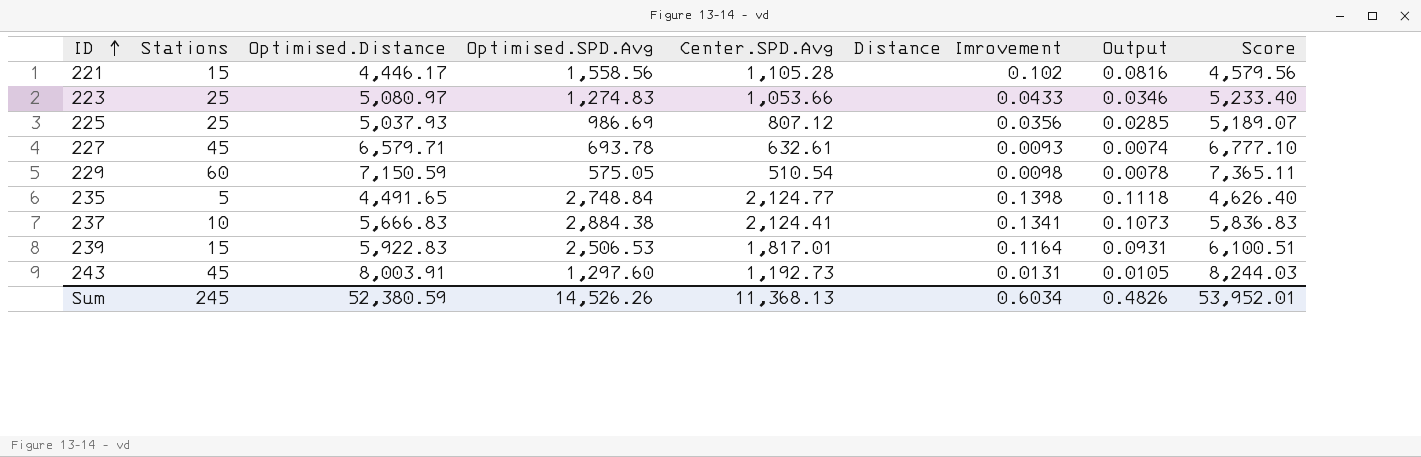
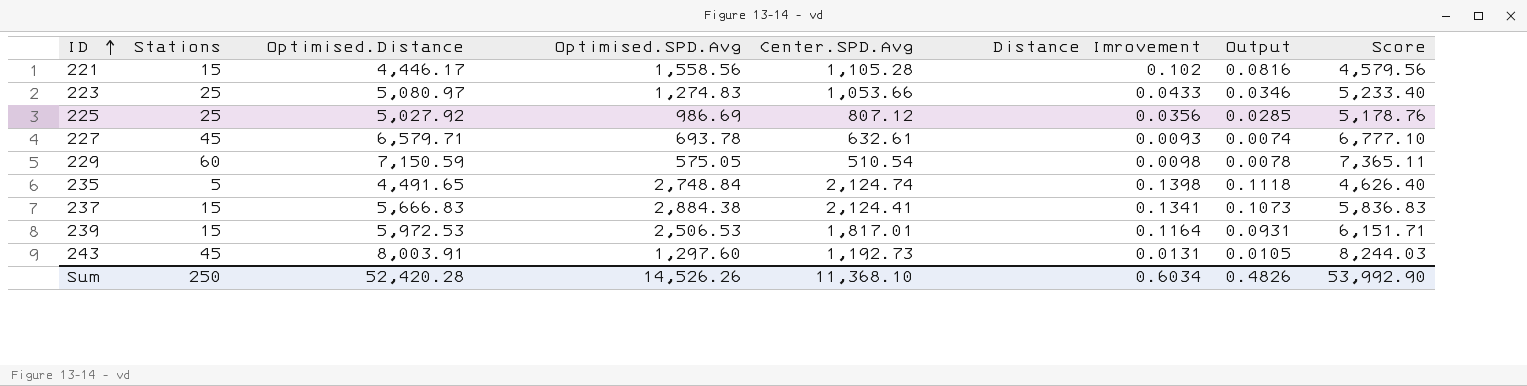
225 | Optimised.Distance: 5,037.93 -> 5,027.92
225 | Score: 5,189.07 -> 5,178.76
235 | Center.SPD.Avg: 2,124.77 -> 2,124.74
237 | Stations: 10 -> 15
239 | Optimised.Distance: 5,922.83 -> 5,972.53
239 | Score: 6,100.51 -> 6,151.71
Sum | Stations: 245 -> 250
Sum | Optimised.Distance: 52,380.59 -> 52,420.28
Sum | Center.SPD.Avg: 11,368.13 -> 11,368.10
Sum | Score: 53,952.01 -> 53,992.90

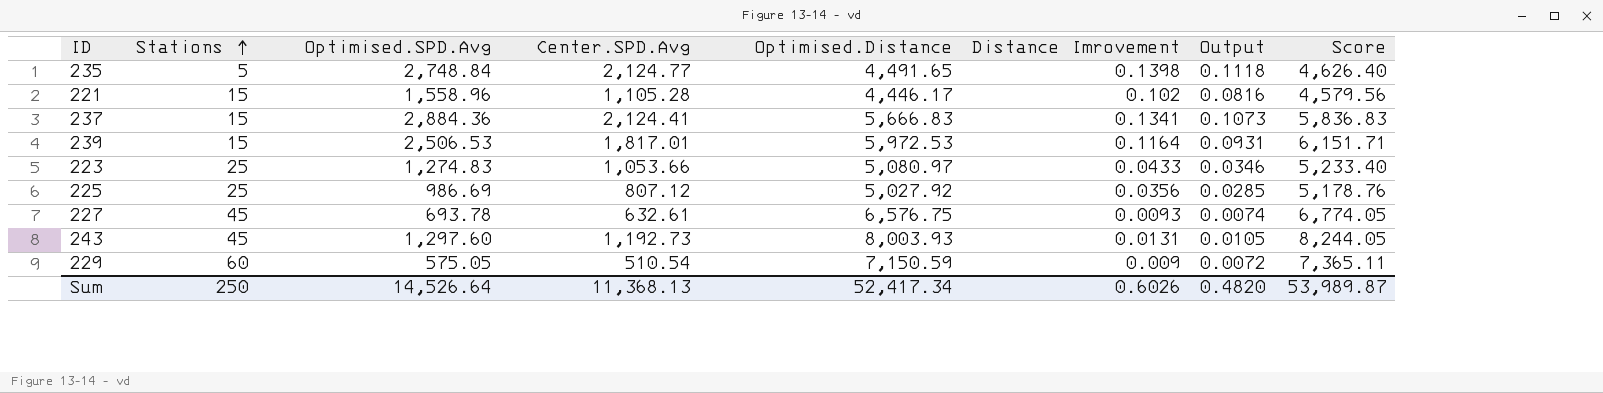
row order: ID ascending -> Stations ascending
column Optimised.Distance | position: 3 -> 5
235 | Center.SPD.Avg: 2,124.74 -> 2,124.77
221 | Optimised.SPD.Avg: 1,558.56 -> 1,558.96
237 | Optimised.SPD.Avg: 2,884.38 -> 2,884.36
227 | Optimised.Distance: 6,579.71 -> 6,576.75
227 | Score: 6,777.10 -> 6,774.05
243 | Optimised.Distance: 8,003.91 -> 8,003.93
243 | Score: 8,244.03 -> 8,244.05
229 | Distance Imrovement: 0.0098 -> 0.009
229 | Output: 0.0078 -> 0.0072
Sum | Optimised.SPD.Avg: 14,526.26 -> 14,526.64
Sum | Center.SPD.Avg: 11,368.10 -> 11,368.13
Sum | Optimised.Distance: 52,420.28 -> 52,417.34
Sum | Distance Imrovement: 0.6034 -> 0.6026
Sum | Output: 0.4826 -> 0.4820
Sum | Score: 53,992.90 -> 53,989.87

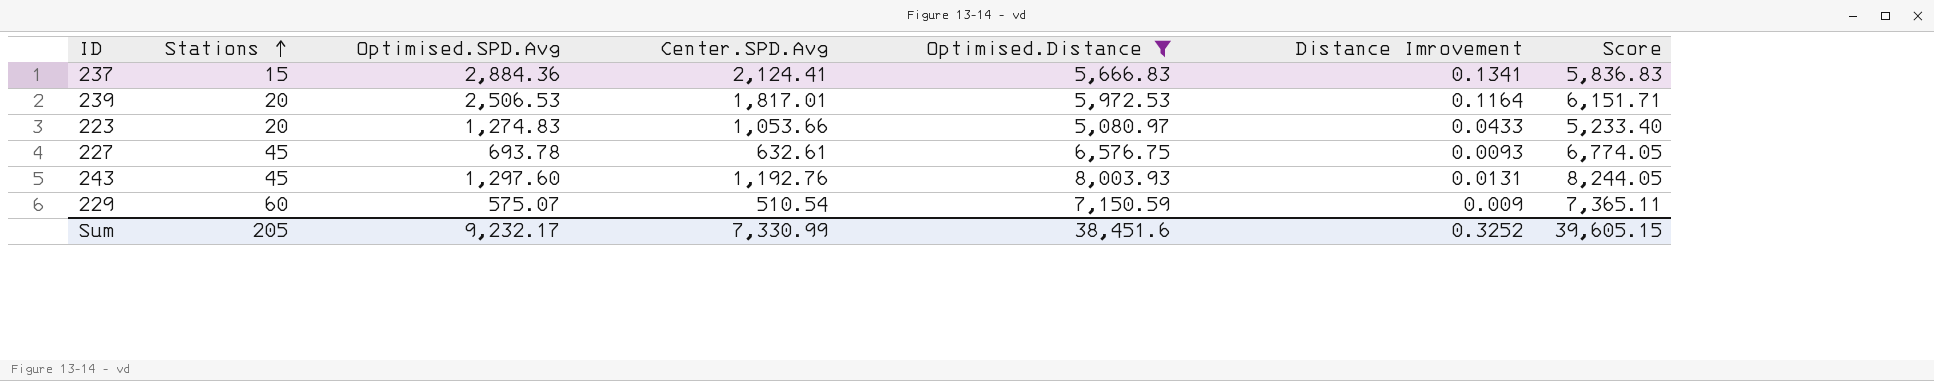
filter: none -> Optimised.Distance >= 5,080.97
column Output | formula: [Distance Imrovement] * 0.8 -> none
239 | Stations: 15 -> 20
223 | Stations: 25 -> 20
243 | Center.SPD.Avg: 1,192.73 -> 1,192.76
229 | Optimised.SPD.Avg: 575.05 -> 575.07
Sum | Stations: 250 -> 205
Sum | Optimised.SPD.Avg: 14,526.64 -> 9,232.17
Sum | Center.SPD.Avg: 11,368.13 -> 7,330.99
Sum | Optimised.Distance: 52,417.34 -> 38,451.6
Sum | Distance Imrovement: 0.6026 -> 0.3252
Sum | Score: 53,989.87 -> 39,605.15

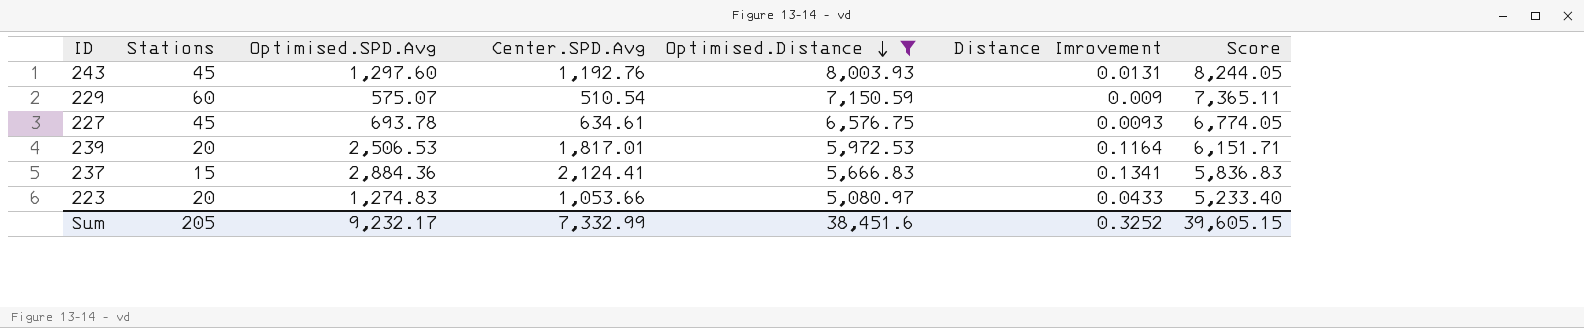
row order: Stations ascending -> Optimised.Distance descending
227 | Center.SPD.Avg: 632.61 -> 634.61
Sum | Center.SPD.Avg: 7,330.99 -> 7,332.99

